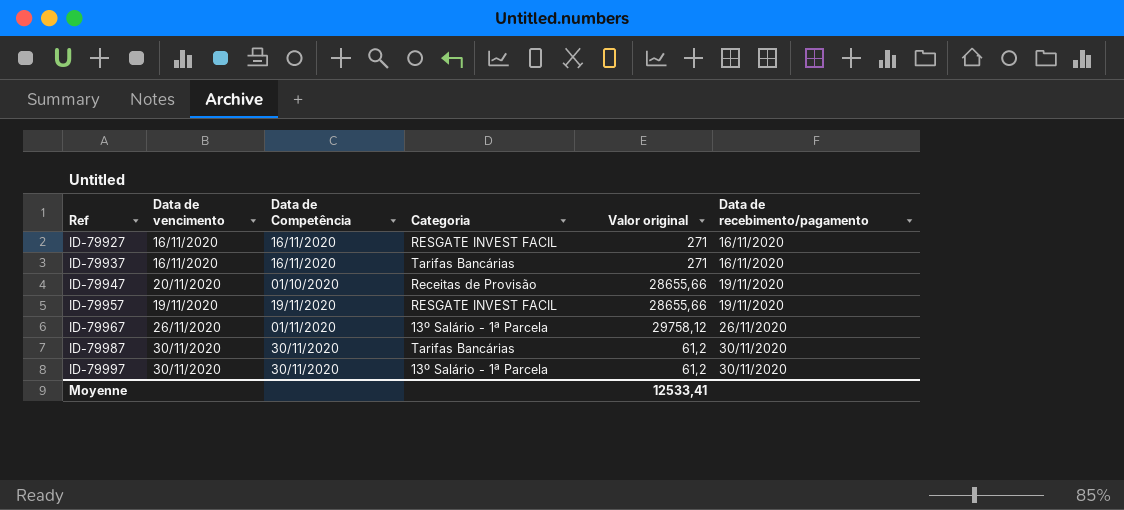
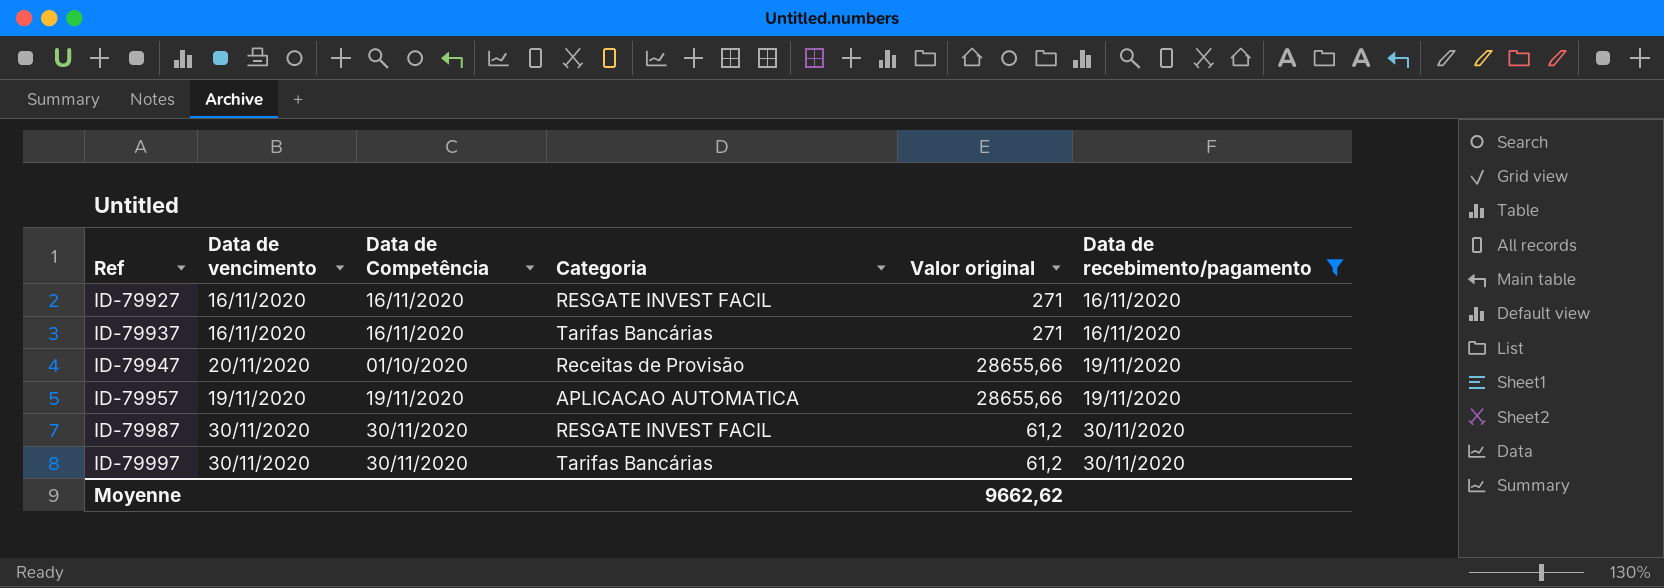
filter: none -> Data de recebimento/pagamento != 26/11/2020
ID-79957 | Categoria: RESGATE INVEST FACIL -> APLICACAO AUTOMATICA
ID-79987 | Categoria: Tarifas Bancárias -> RESGATE INVEST FACIL
ID-79997 | Categoria: 13º Salário - 1ª Parcela -> Tarifas Bancárias
Moyenne | Valor original: 12533,41 -> 9662,62

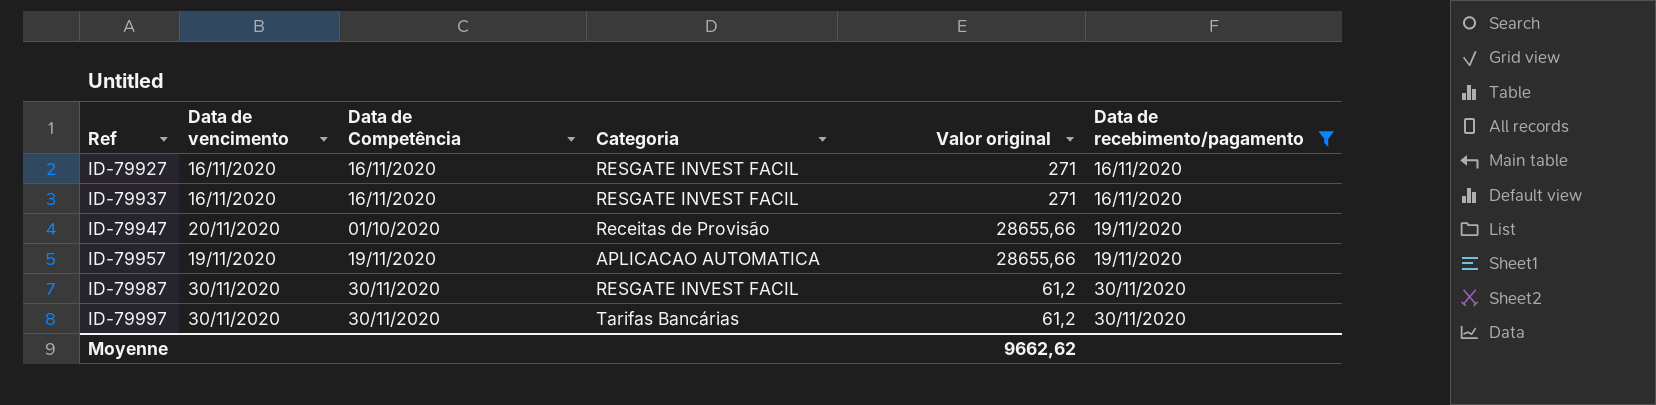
ID-79937 | Categoria: Tarifas Bancárias -> RESGATE INVEST FACIL

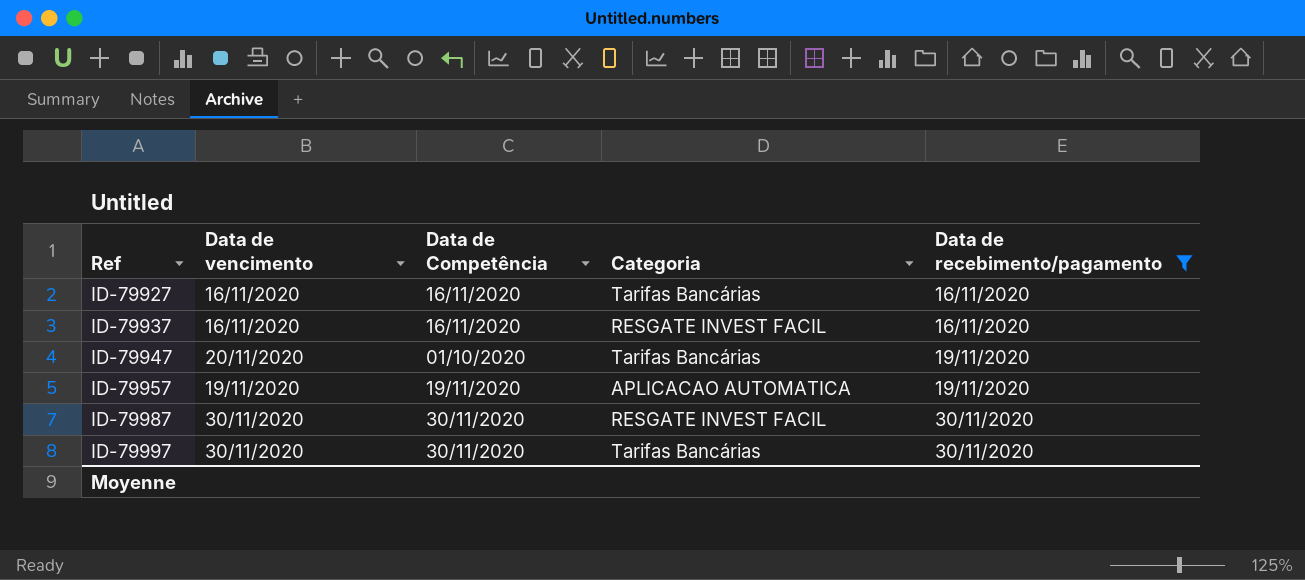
column Valor original | position: 5 -> none
ID-79927 | Categoria: RESGATE INVEST FACIL -> Tarifas Bancárias
ID-79947 | Categoria: Receitas de Provisão -> Tarifas Bancárias

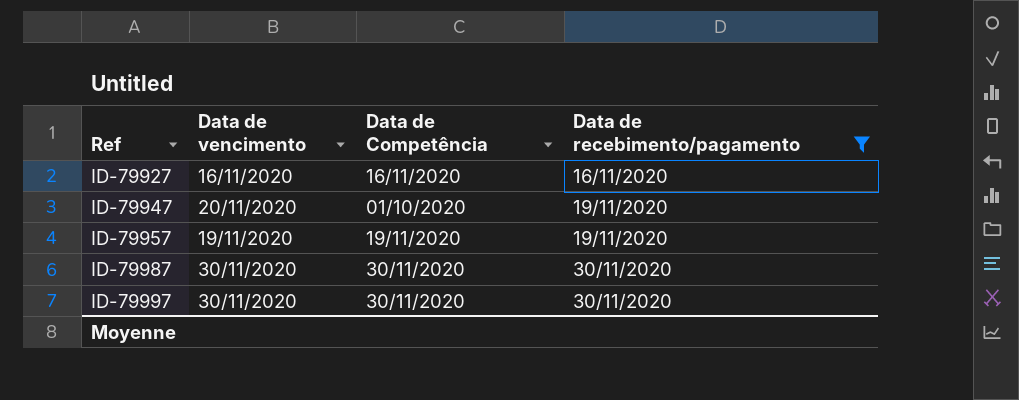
column Categoria | position: 4 -> none
row ID-79937: 16/11/2020 | 16/11/2020 | RESGATE INVEST FACIL | 16/11/2020 -> none

